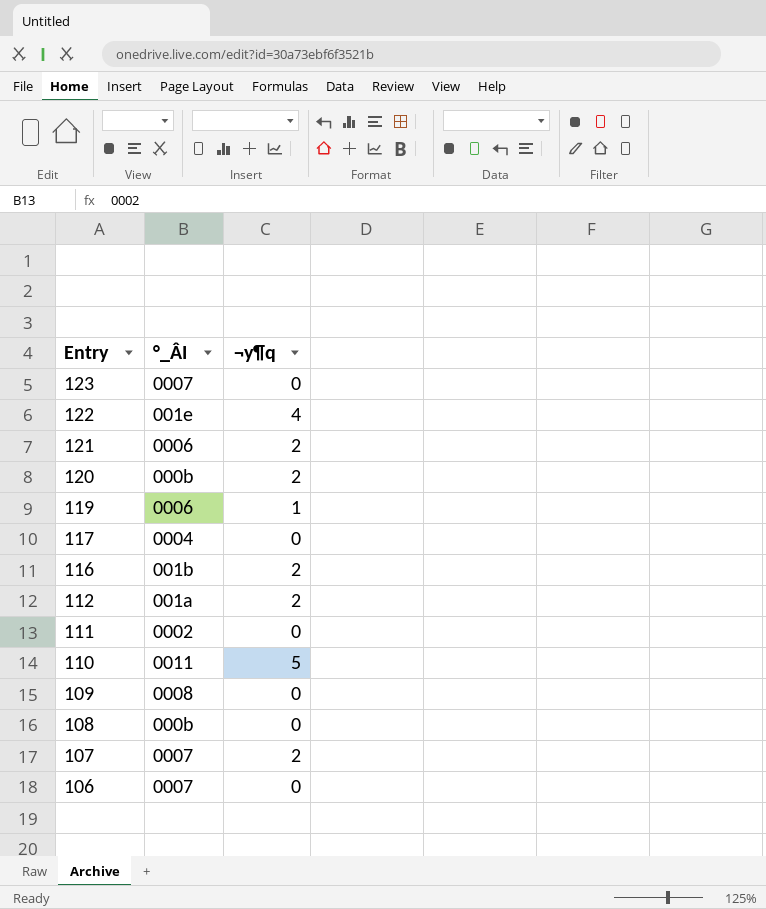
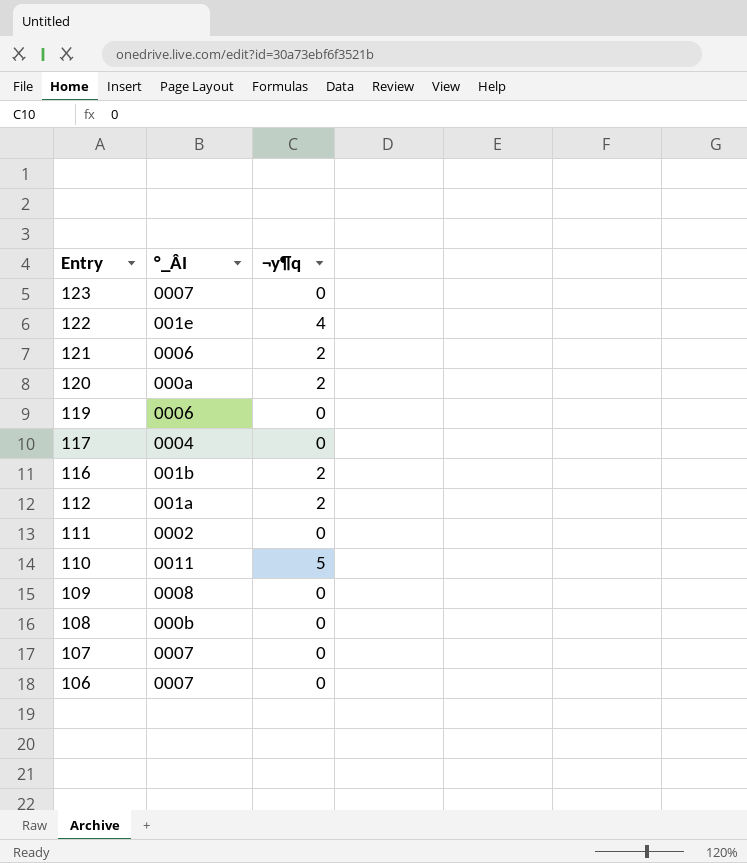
120 | °_ÂI: 000b -> 000a
119 | ¬y¶q: 1 -> 0
107 | ¬y¶q: 2 -> 0

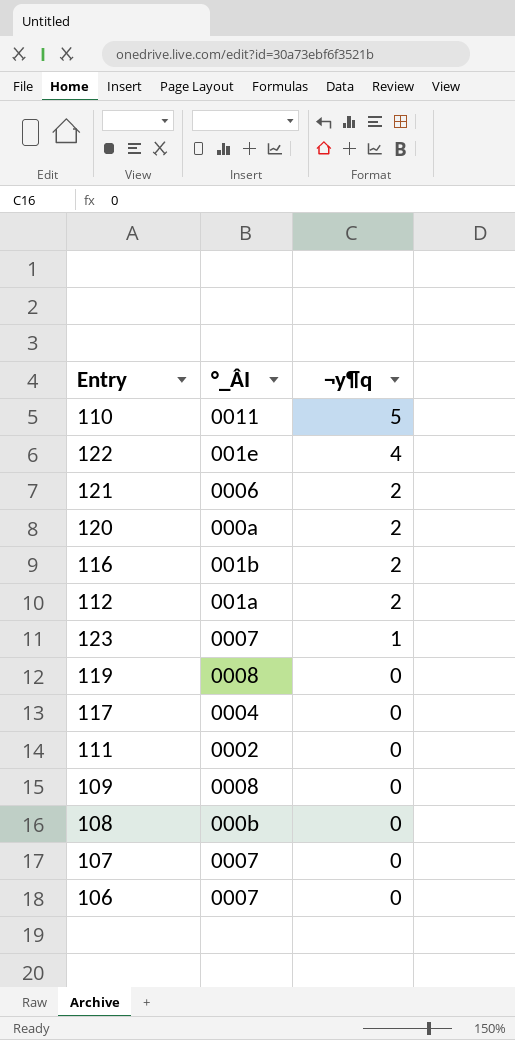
row order: Entry descending -> ¬y¶q descending
123 | ¬y¶q: 0 -> 1
119 | °_ÂI: 0006 -> 0008

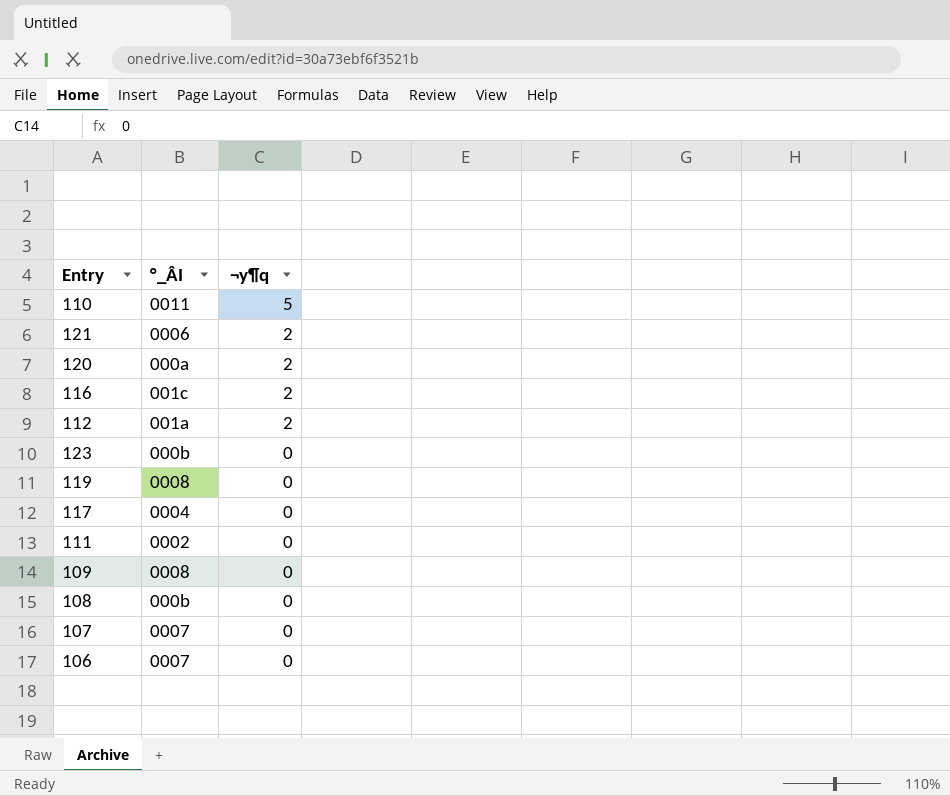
row 122: 001e | 4 -> none
116 | °_ÂI: 001b -> 001c
123 | °_ÂI: 0007 -> 000b
123 | ¬y¶q: 1 -> 0

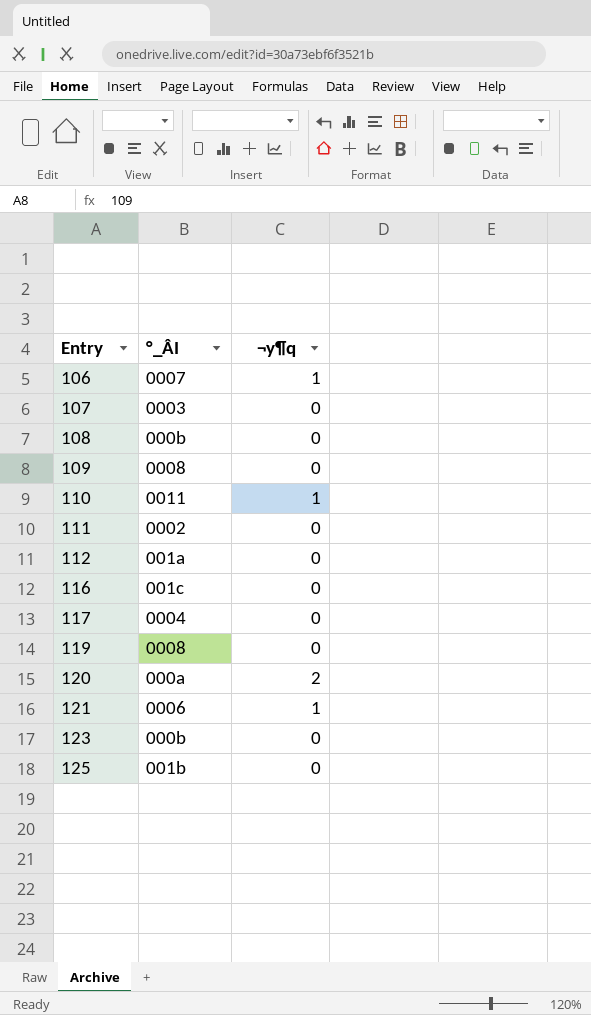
row order: ¬y¶q descending -> Entry ascending
106 | ¬y¶q: 0 -> 1
107 | °_ÂI: 0007 -> 0003
110 | ¬y¶q: 5 -> 1
112 | ¬y¶q: 2 -> 0
116 | ¬y¶q: 2 -> 0
121 | ¬y¶q: 2 -> 1
row 125: none -> 001b | 0

